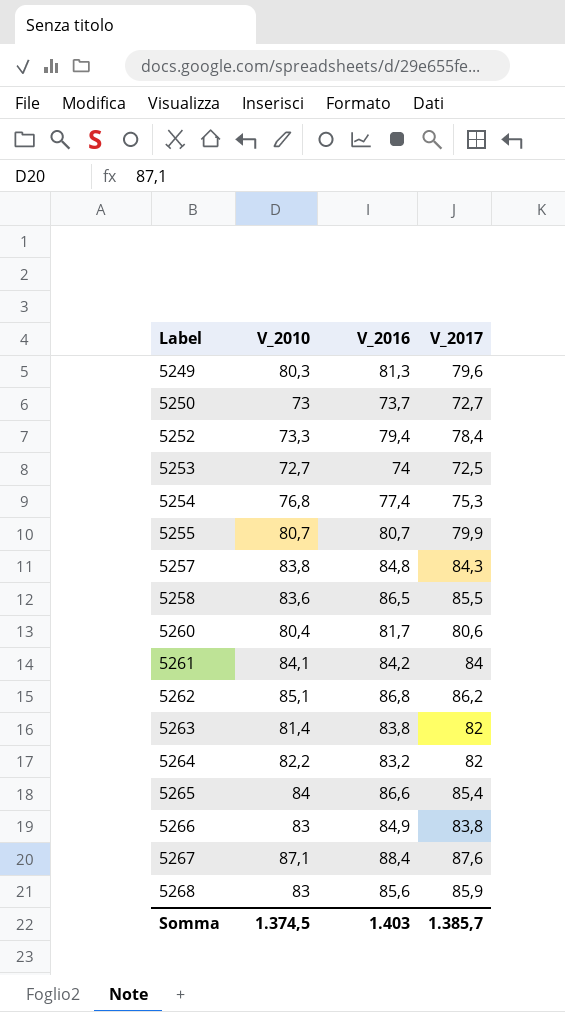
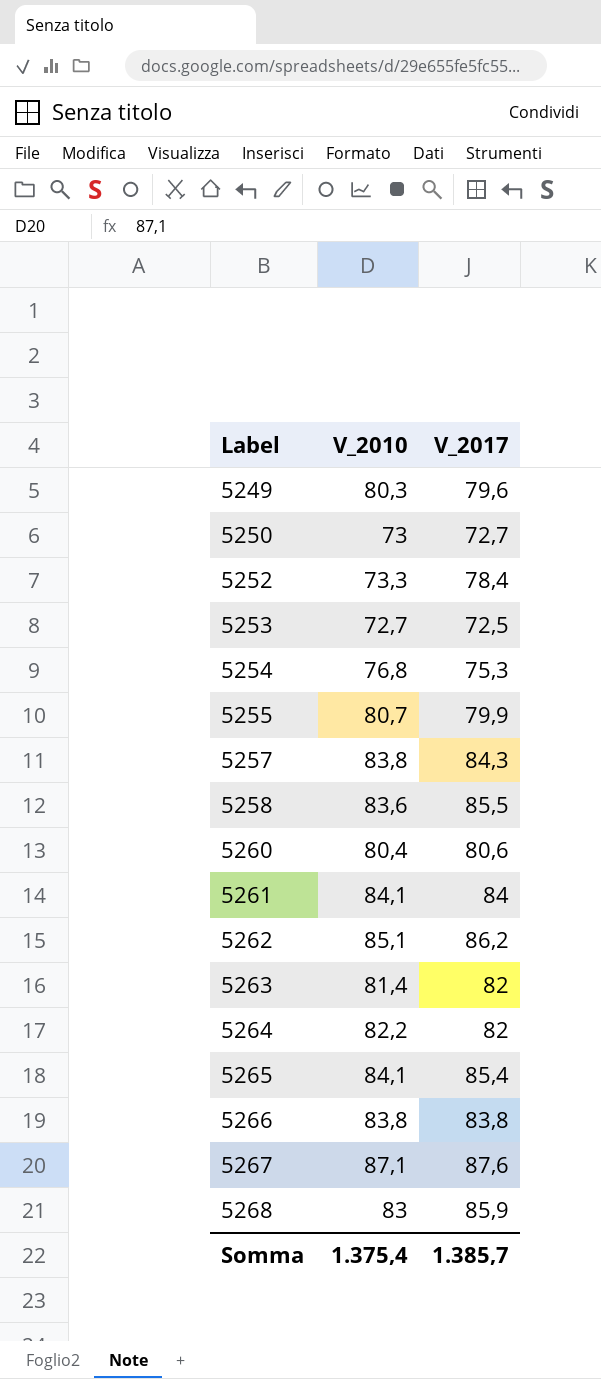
column V_2016 | position: 3 -> none
5265 | V_2010: 84 -> 84,1
5266 | V_2010: 83 -> 83,8
Somma | V_2010: 1.374,5 -> 1.375,4

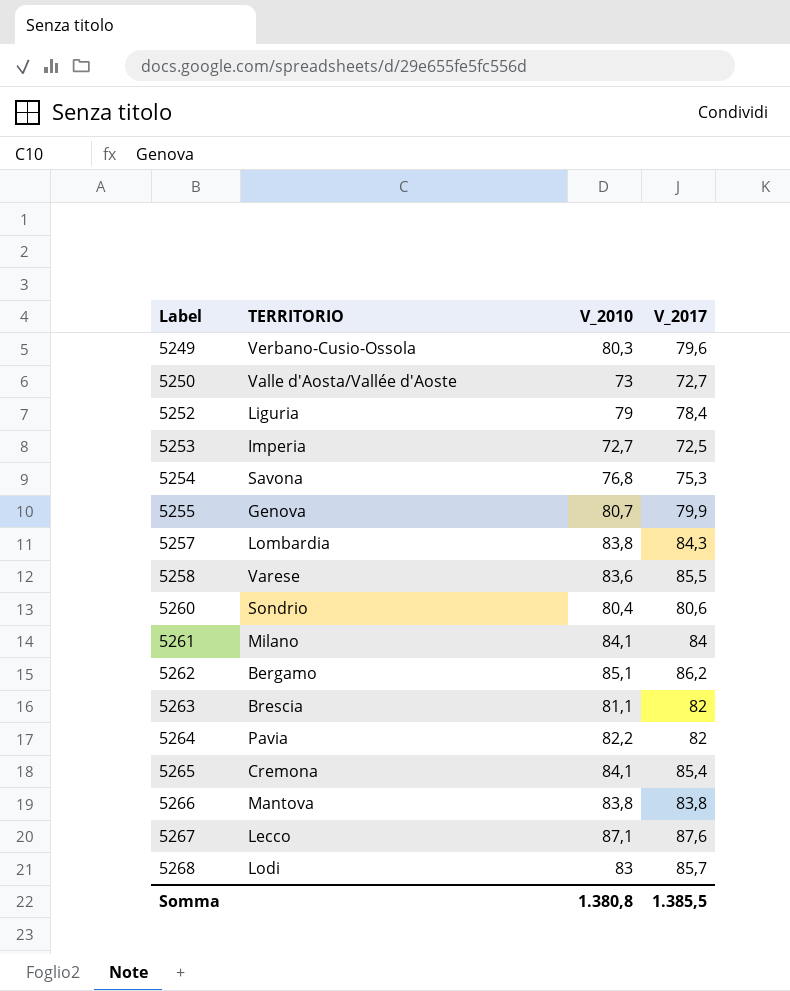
column TERRITORIO | position: none -> 2
5252 | V_2010: 73,3 -> 79
5263 | V_2010: 81,4 -> 81,1
5268 | V_2017: 85,9 -> 85,7
Somma | V_2010: 1.375,4 -> 1.380,8
Somma | V_2017: 1.385,7 -> 1.385,5

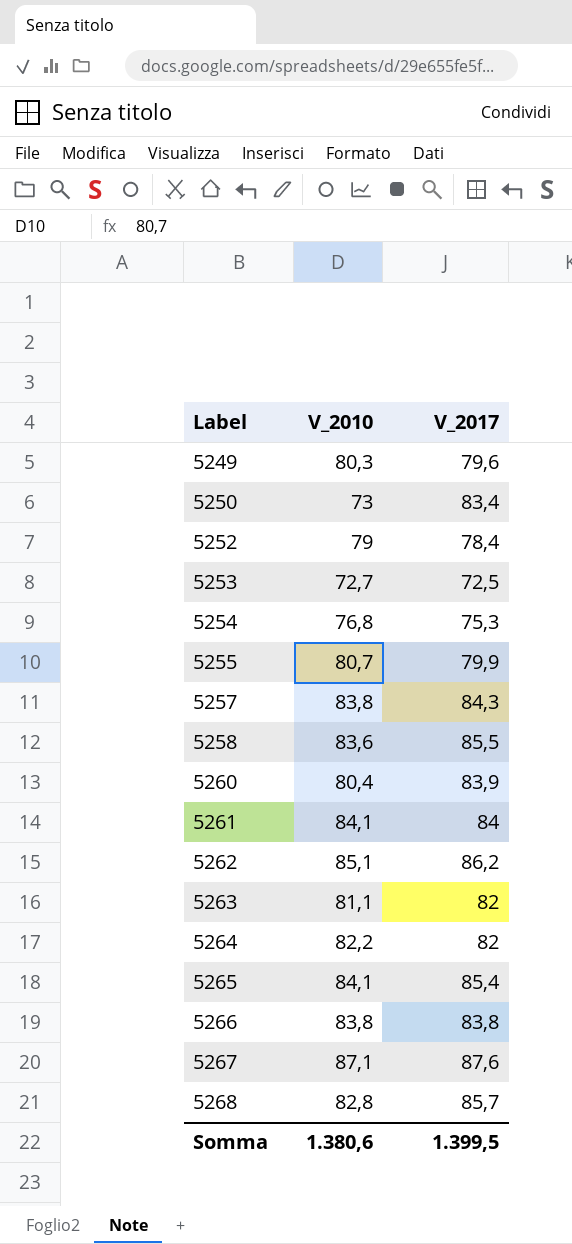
column TERRITORIO | position: 2 -> none
5250 | V_2017: 72,7 -> 83,4
5260 | V_2017: 80,6 -> 83,9
5268 | V_2010: 83 -> 82,8
Somma | V_2010: 1.380,8 -> 1.380,6
Somma | V_2017: 1.385,5 -> 1.399,5

